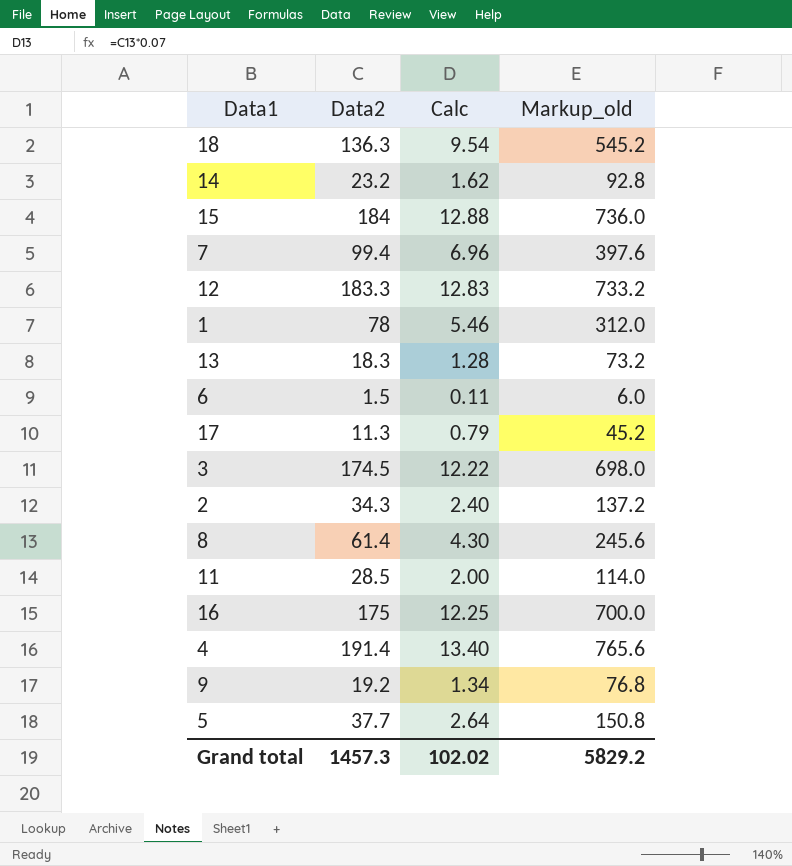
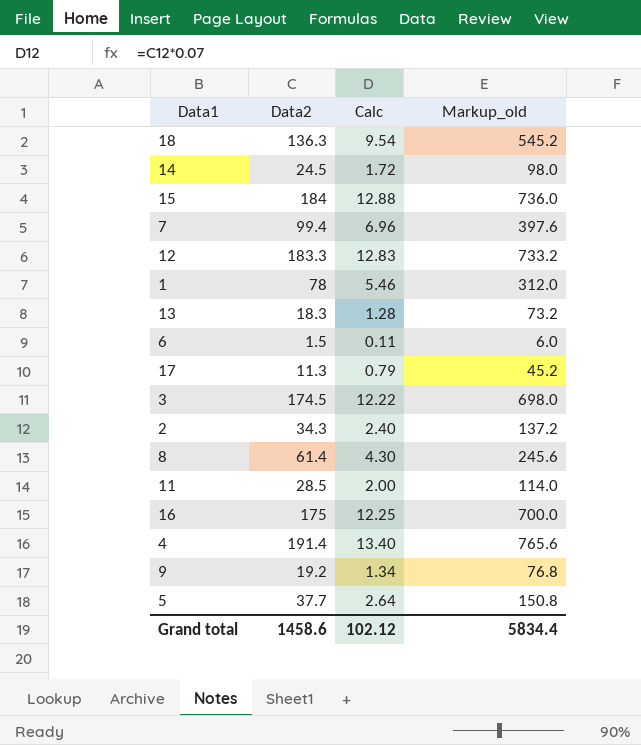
14 | Data2: 23.2 -> 24.5
14 | Calc: 1.62 -> 1.72
14 | Markup_old: 92.8 -> 98.0
Grand total | Data2: 1457.3 -> 1458.6
Grand total | Calc: 102.02 -> 102.12
Grand total | Markup_old: 5829.2 -> 5834.4

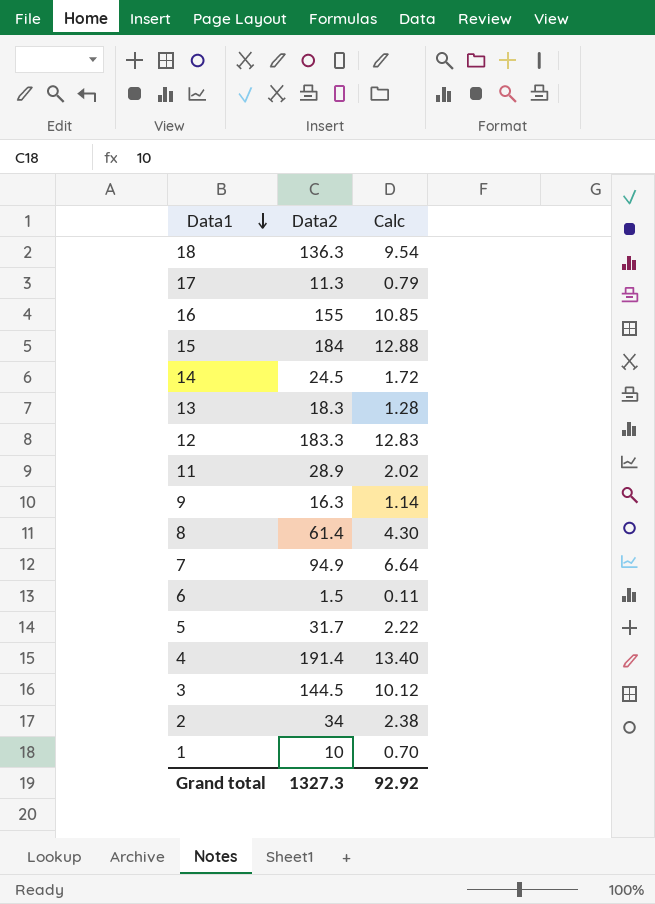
row order: none -> Data1 descending
column Markup_old | formula: [Data2] * 4 -> none
16 | Data2: 175 -> 155
16 | Calc: 12.25 -> 10.85
11 | Data2: 28.5 -> 28.9
11 | Calc: 2.00 -> 2.02
9 | Data2: 19.2 -> 16.3
9 | Calc: 1.34 -> 1.14
7 | Data2: 99.4 -> 94.9
7 | Calc: 6.96 -> 6.64
5 | Data2: 37.7 -> 31.7
5 | Calc: 2.64 -> 2.22
3 | Data2: 174.5 -> 144.5
3 | Calc: 12.22 -> 10.12
2 | Data2: 34.3 -> 34
2 | Calc: 2.40 -> 2.38
1 | Data2: 78 -> 10
1 | Calc: 5.46 -> 0.70
Grand total | Data2: 1458.6 -> 1327.3
Grand total | Calc: 102.12 -> 92.92

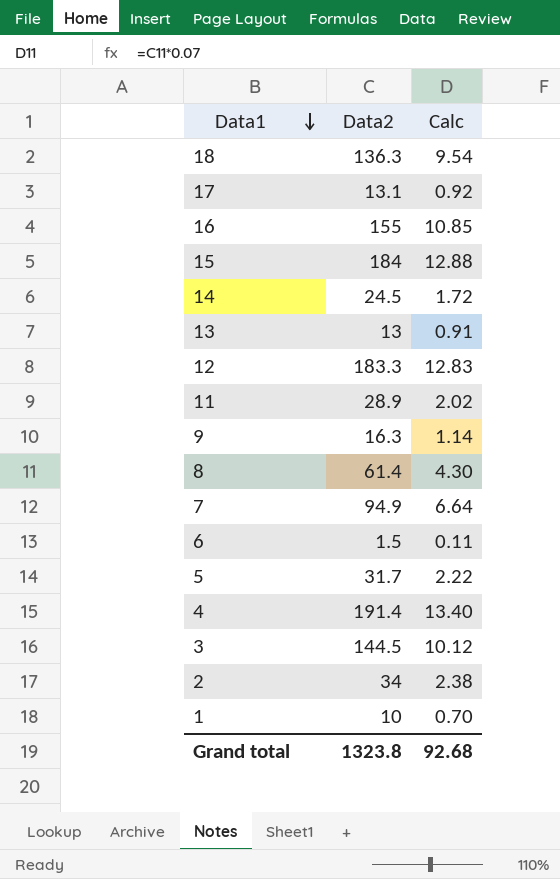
17 | Data2: 11.3 -> 13.1
17 | Calc: 0.79 -> 0.92
13 | Data2: 18.3 -> 13
13 | Calc: 1.28 -> 0.91
Grand total | Data2: 1327.3 -> 1323.8
Grand total | Calc: 92.92 -> 92.68

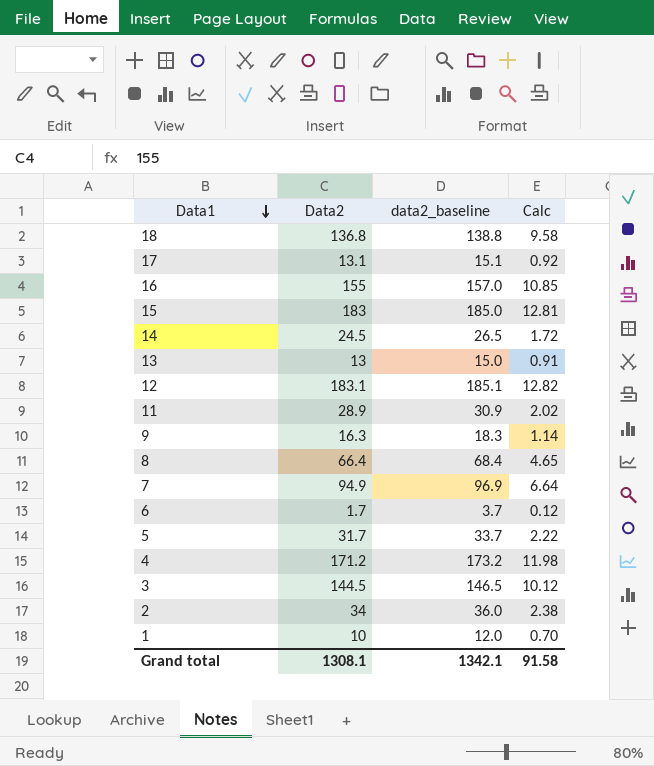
column data2_baseline | formula: none -> [Data2] + 2
18 | Data2: 136.3 -> 136.8
18 | Calc: 9.54 -> 9.58
15 | Data2: 184 -> 183
15 | Calc: 12.88 -> 12.81
12 | Data2: 183.3 -> 183.1
12 | Calc: 12.83 -> 12.82
8 | Data2: 61.4 -> 66.4
8 | Calc: 4.30 -> 4.65
6 | Data2: 1.5 -> 1.7
6 | Calc: 0.11 -> 0.12
4 | Data2: 191.4 -> 171.2
4 | Calc: 13.40 -> 11.98
Grand total | Data2: 1323.8 -> 1308.1
Grand total | Calc: 92.68 -> 91.58

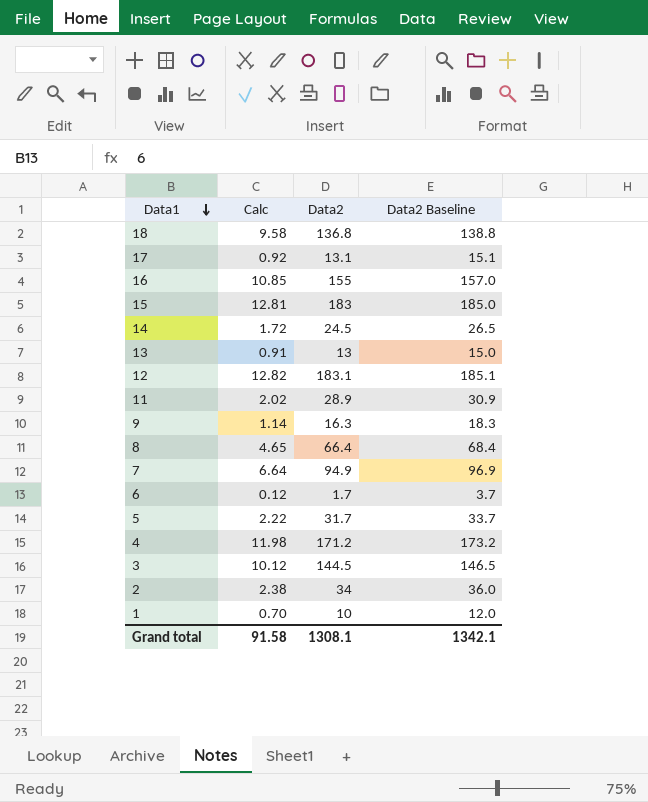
column Calc | position: 4 -> 2
column name: data2_baseline -> Data2 Baseline

